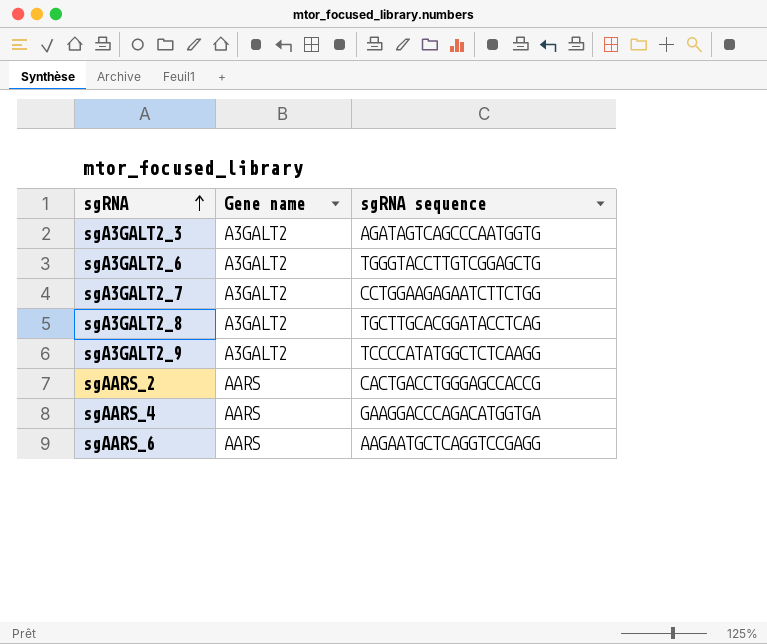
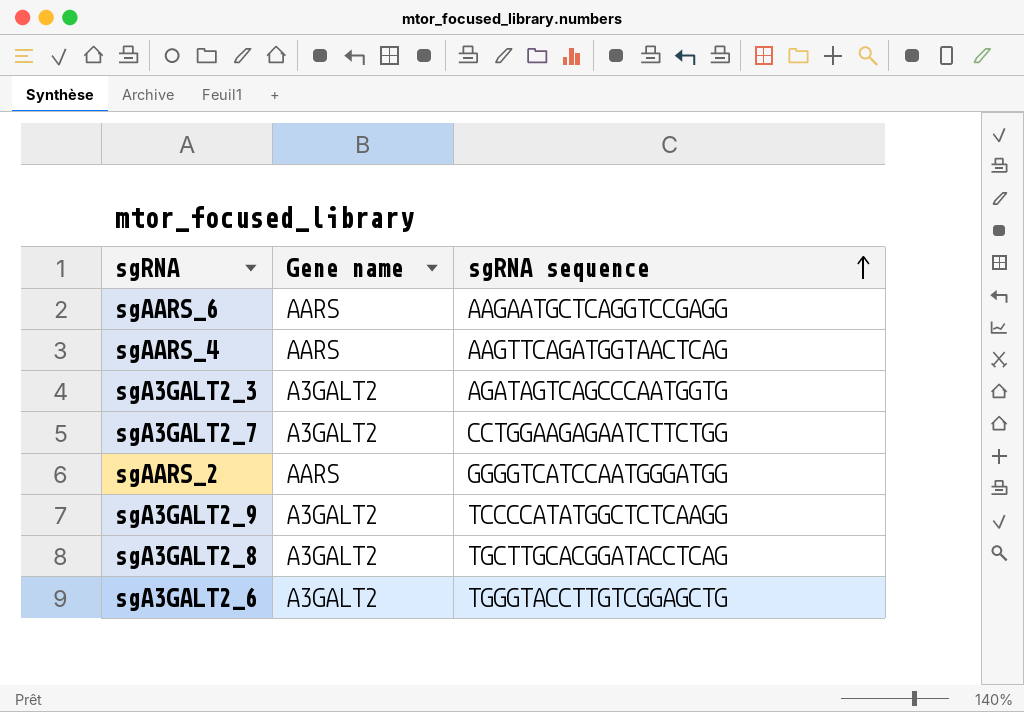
row order: sgRNA ascending -> sgRNA sequence ascending
sgAARS_4 | sgRNA sequence: GAAGGACCCAGACATGGTGA -> AAGTTCAGATGGTAACTCAG
sgAARS_2 | sgRNA sequence: CACTGACCTGGGAGCCACCG -> GGGGTCATCCAATGGGATGG

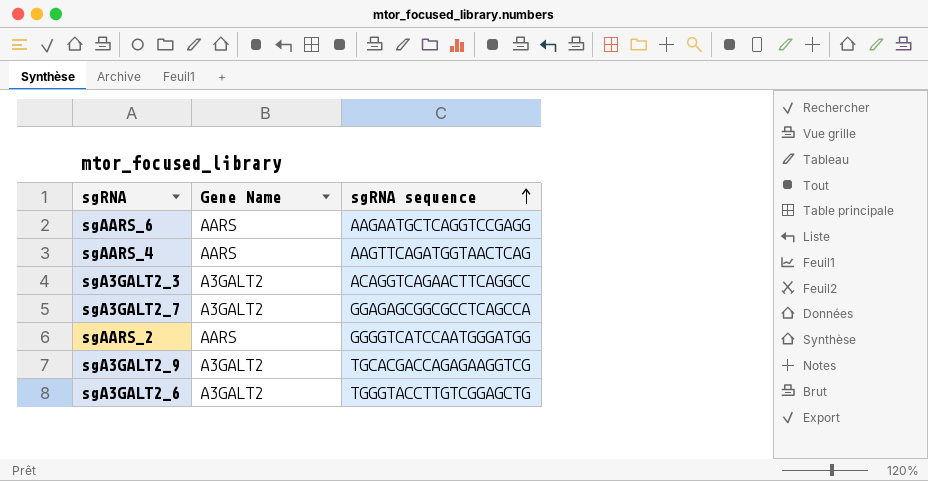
column name: Gene name -> Gene Name
row sgA3GALT2_8: A3GALT2 | TGCTTGCACGGATACCTCAG -> none
sgA3GALT2_3 | sgRNA sequence: AGATAGTCAGCCCAATGGTG -> ACAGGTCAGAACTTCAGGCC
sgA3GALT2_7 | sgRNA sequence: CCTGGAAGAGAATCTTCTGG -> GGAGAGCGGCGCCTCAGCCA
sgA3GALT2_9 | sgRNA sequence: TCCCCATATGGCTCTCAAGG -> TGCACGACCAGAGAAGGTCG

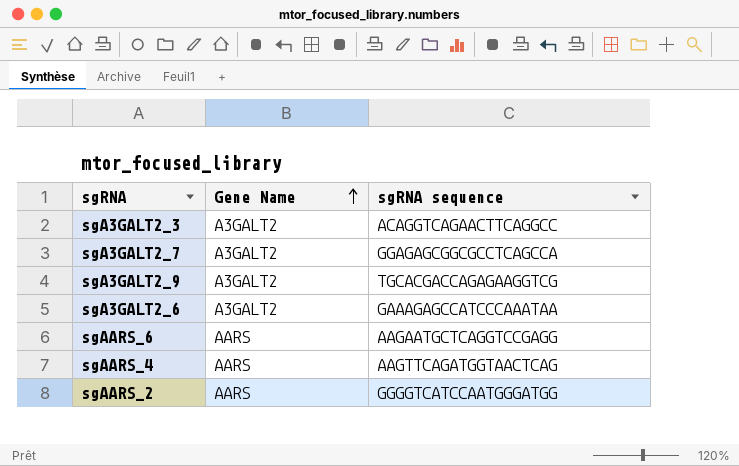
row order: sgRNA sequence ascending -> Gene Name ascending
sgA3GALT2_6 | sgRNA sequence: TGGGTACCTTGTCGGAGCTG -> GAAAGAGCCATCCCAAATAA

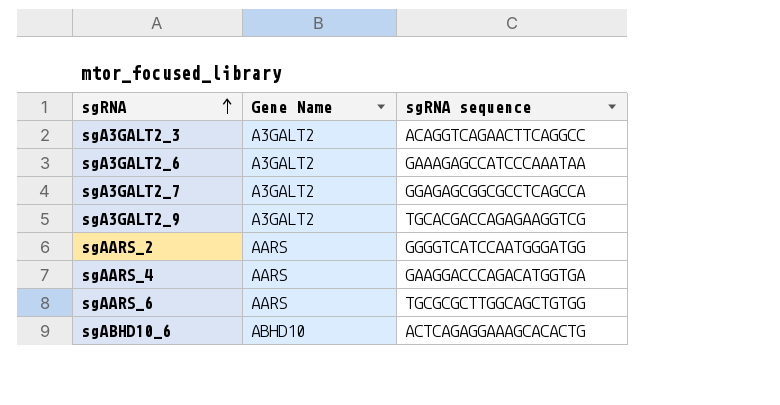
row order: Gene Name ascending -> sgRNA ascending
sgAARS_4 | sgRNA sequence: AAGTTCAGATGGTAACTCAG -> GAAGGACCCAGACATGGTGA
sgAARS_6 | sgRNA sequence: AAGAATGCTCAGGTCCGAGG -> TGCGCGCTTGGCAGCTGTGG
row sgABHD10_6: none -> ABHD10 | ACTCAGAGGAAAGCACACTG

